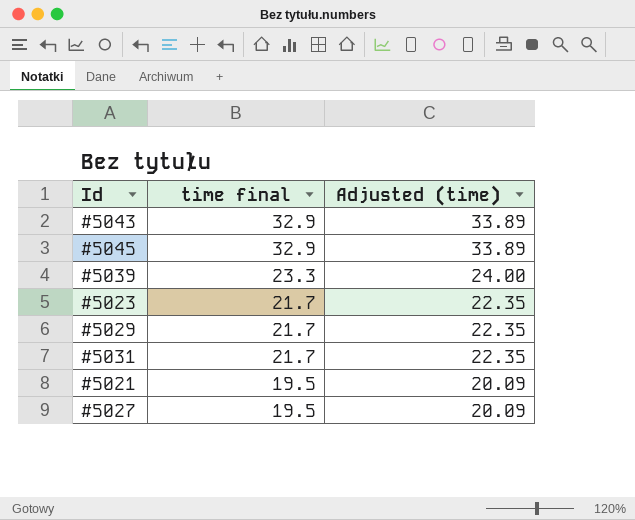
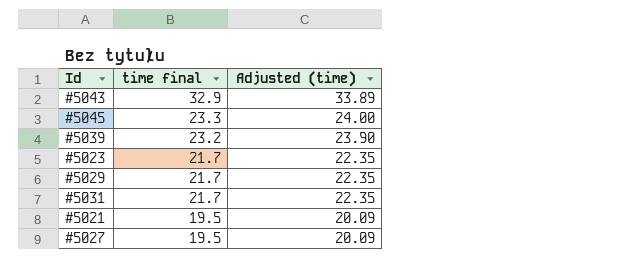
#5045 | time final: 32.9 -> 23.3
#5045 | Adjusted (time): 33.89 -> 24.00
#5039 | time final: 23.3 -> 23.2
#5039 | Adjusted (time): 24.00 -> 23.90

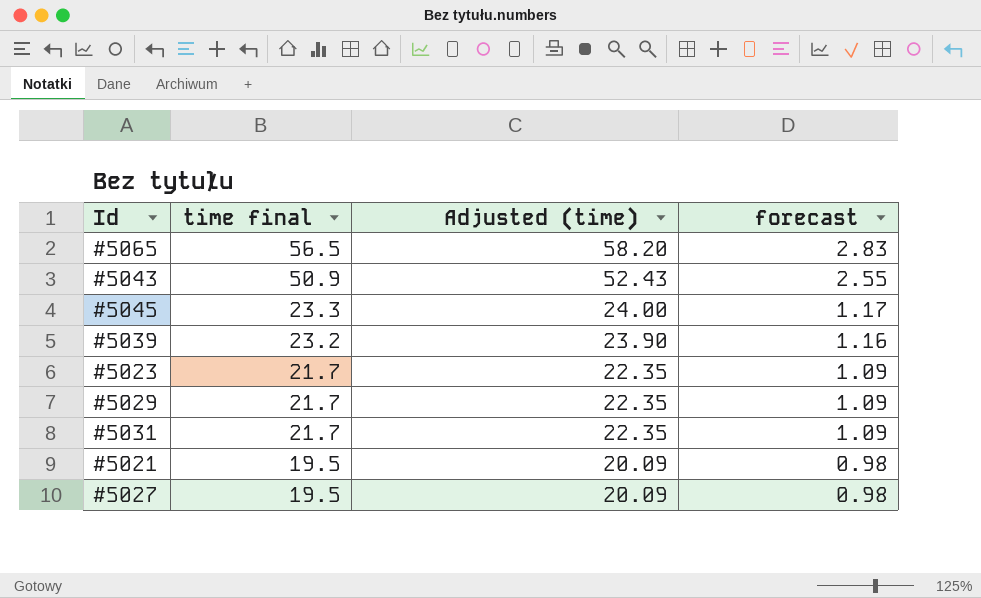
column forecast | formula: none -> [time final] * 0.05
row #5065: none -> 56.5 | 58.20 | 2.83
#5043 | time final: 32.9 -> 50.9
#5043 | Adjusted (time): 33.89 -> 52.43

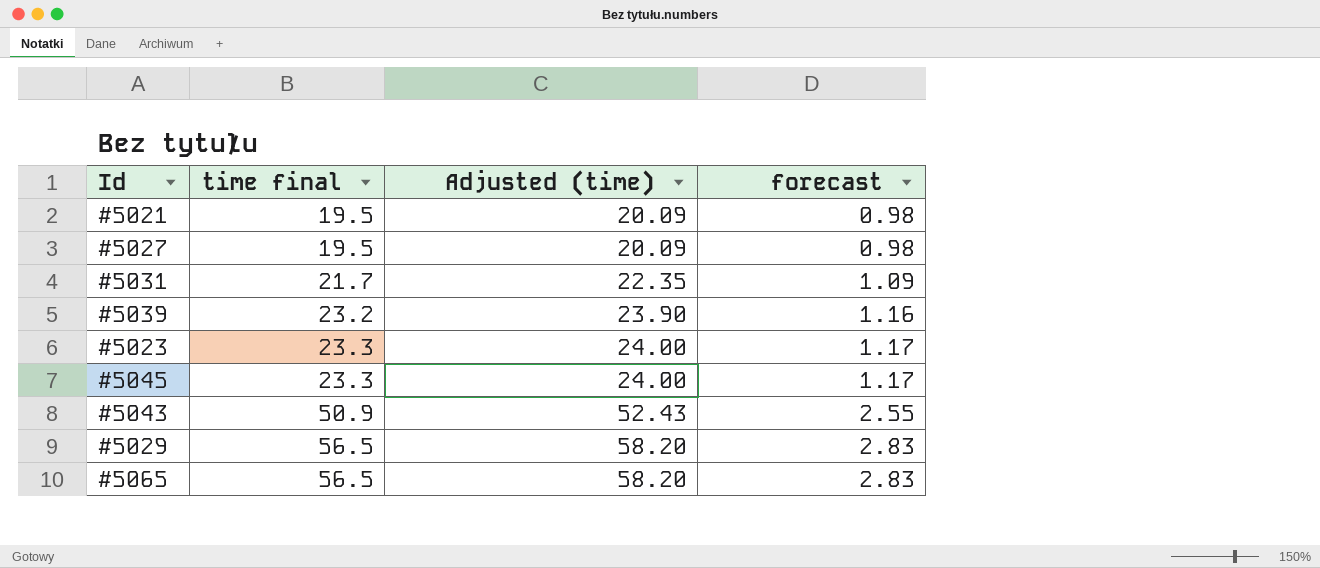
row order: time final descending -> time final ascending
#5023 | time final: 21.7 -> 23.3
#5023 | Adjusted (time): 22.35 -> 24.00
#5023 | forecast: 1.09 -> 1.17
#5029 | time final: 21.7 -> 56.5
#5029 | Adjusted (time): 22.35 -> 58.20
#5029 | forecast: 1.09 -> 2.83

